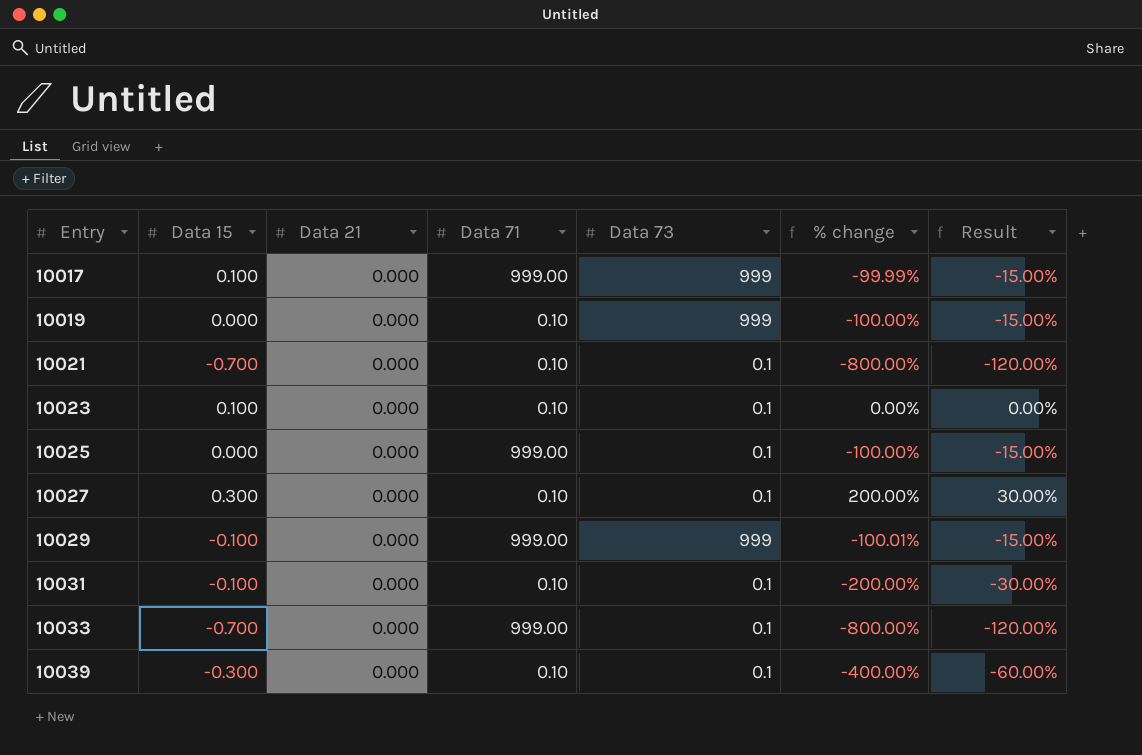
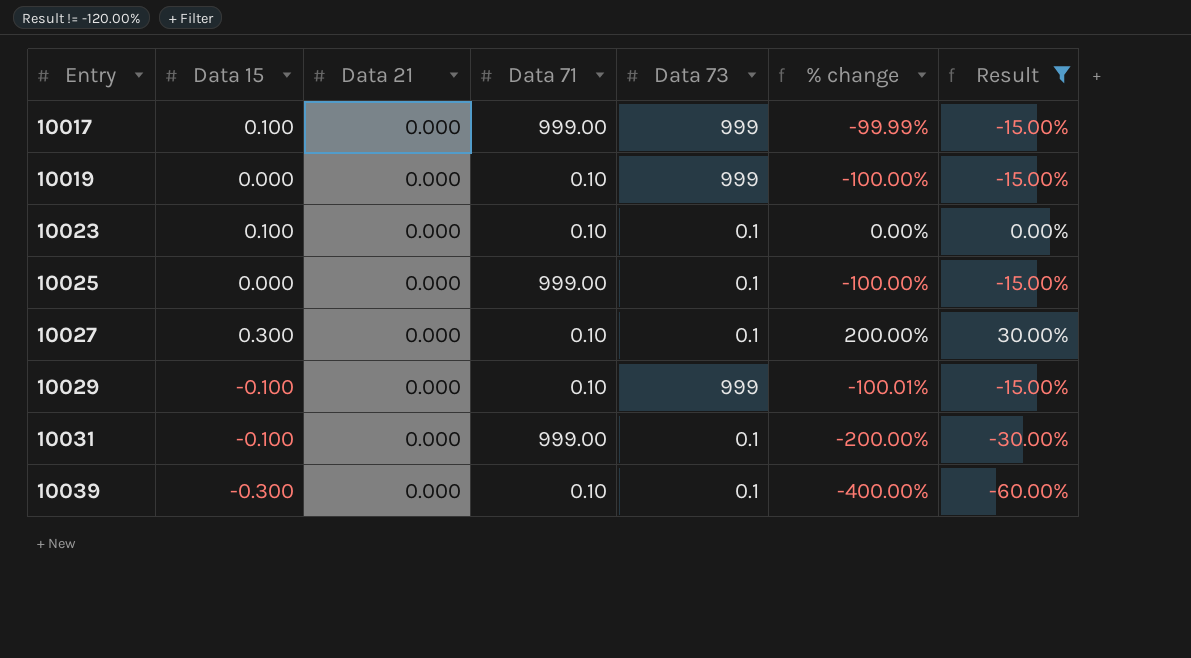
filter: none -> Result != -120.00%
10029 | Data 71: 999.00 -> 0.10
10031 | Data 71: 0.10 -> 999.00

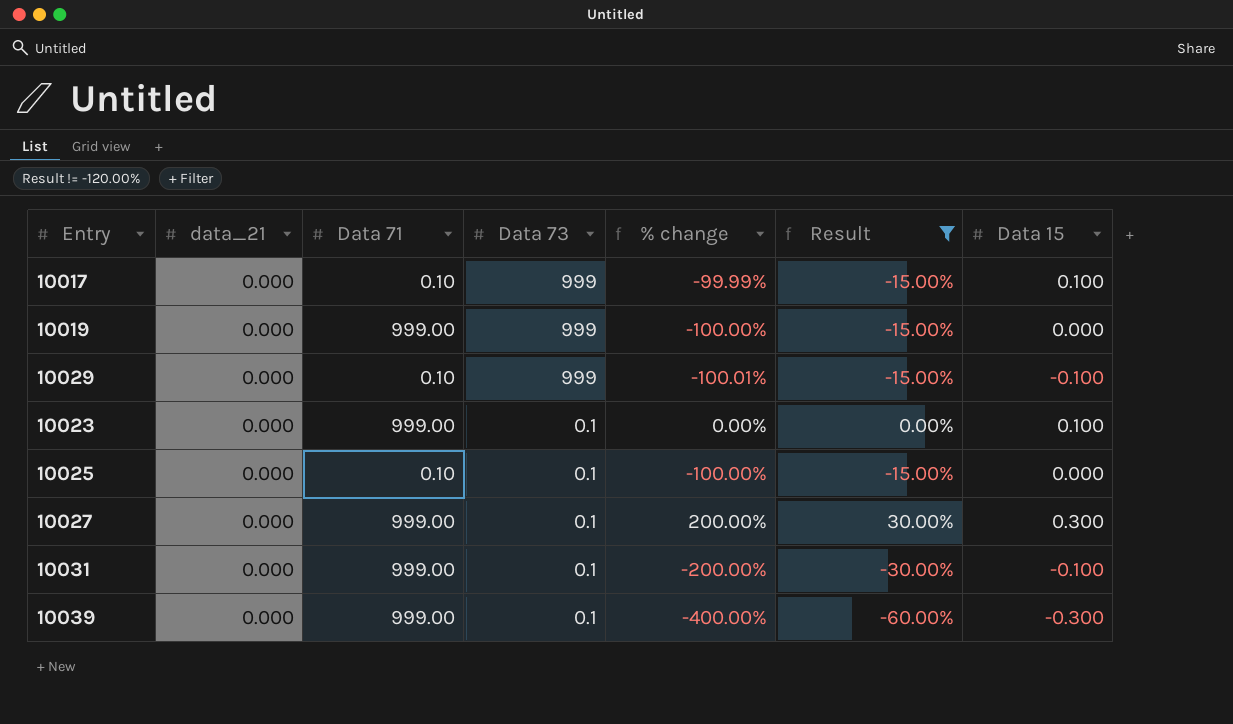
row order: Entry ascending -> Data 73 descending
column name: Data 21 -> data_21
column Data 15 | position: 2 -> 7
10017 | Data 71: 999.00 -> 0.10
10019 | Data 71: 0.10 -> 999.00
10023 | Data 71: 0.10 -> 999.00
10025 | Data 71: 999.00 -> 0.10
10027 | Data 71: 0.10 -> 999.00
10039 | Data 71: 0.10 -> 999.00

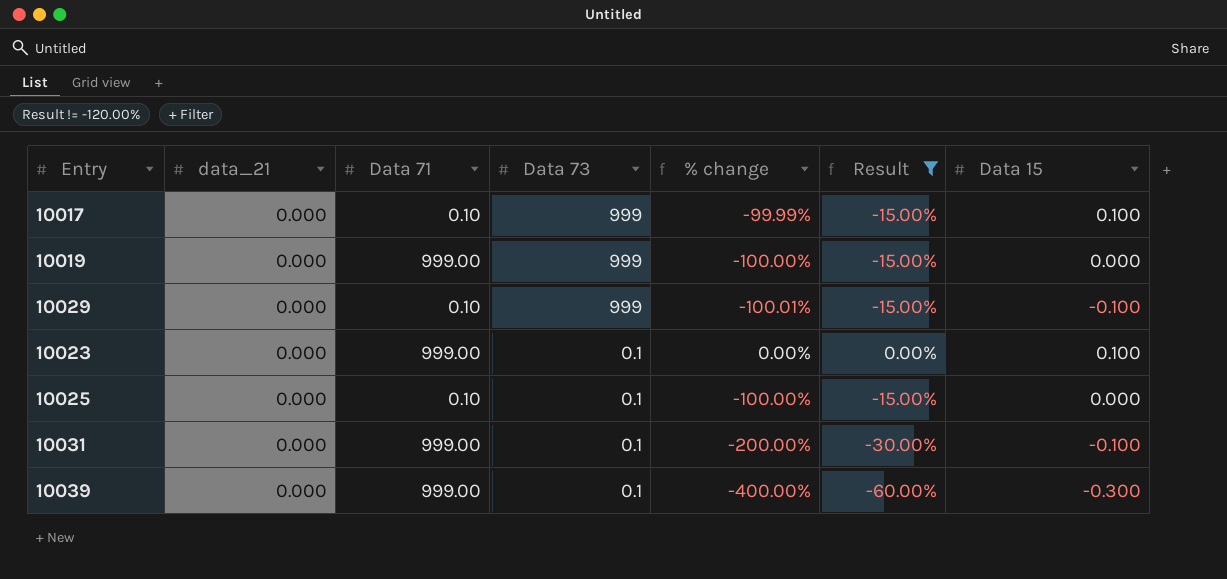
row 10027: 0.000 | 999.00 | 0.1 | 200.00% | 30.00% | 0.300 -> none

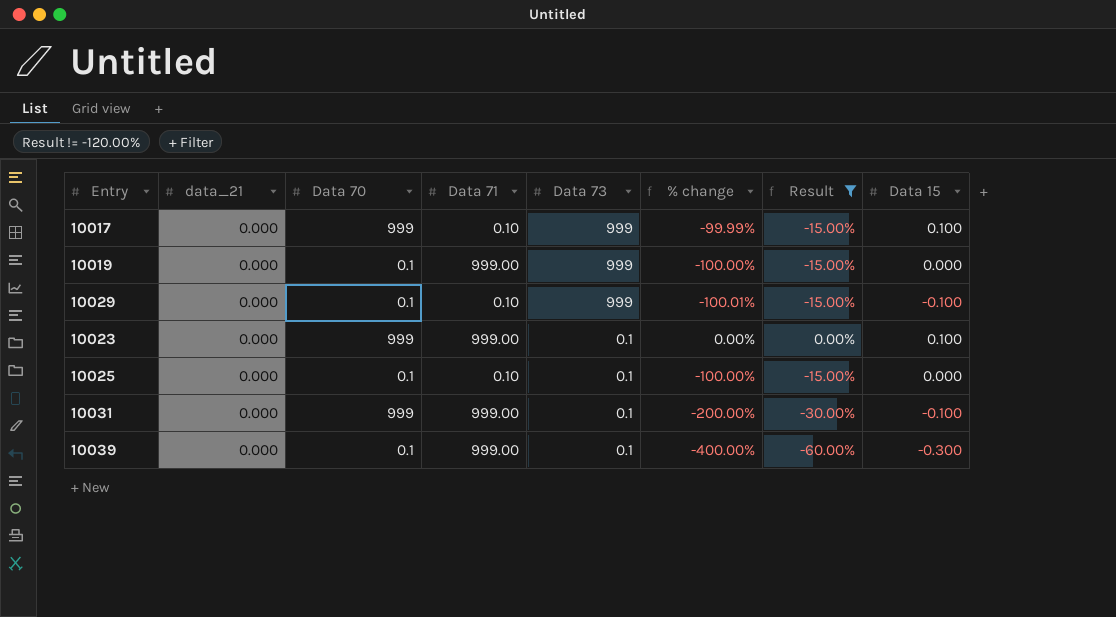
column Data 70 | position: none -> 3

